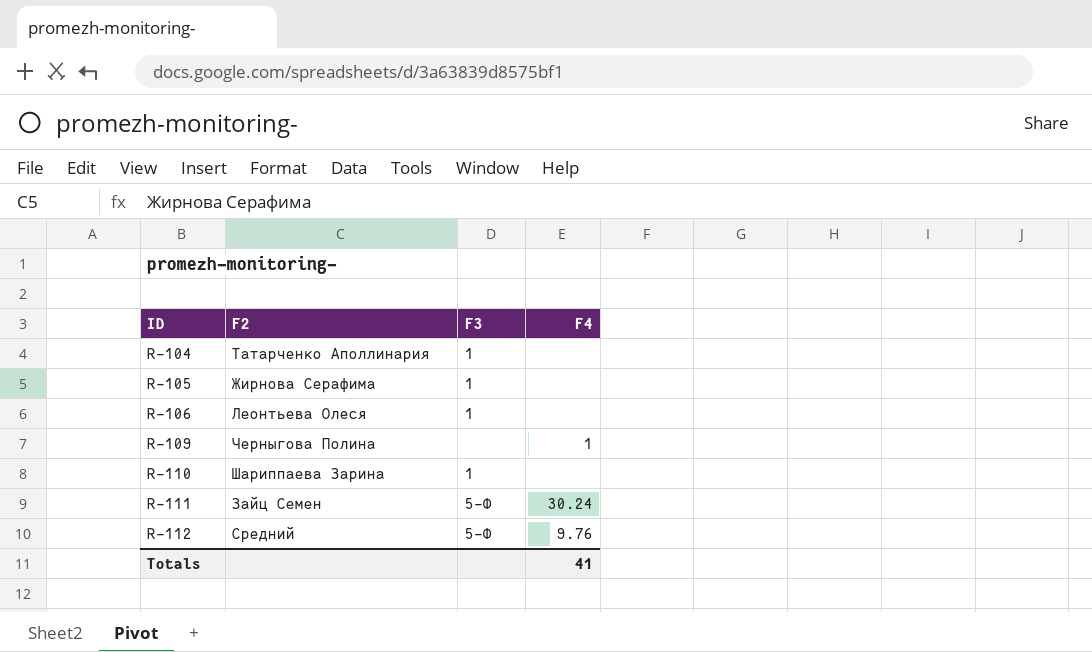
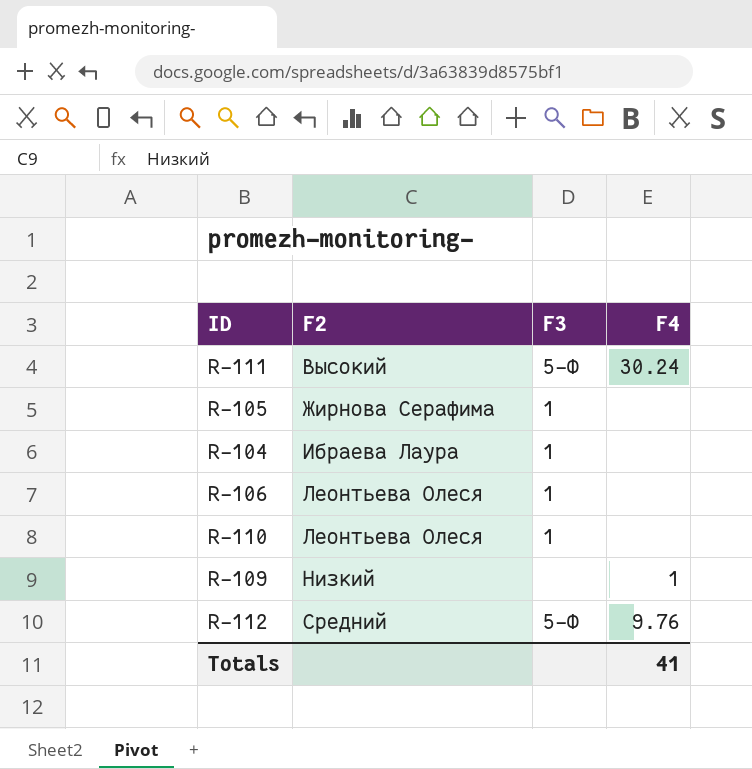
row order: ID ascending -> F2 ascending
R-111 | F2: Зайц Семен -> Высокий
R-104 | F2: Татарченко Аполлинария -> Ибраева Лаура
R-110 | F2: Шариппаева Зарина -> Леонтьева Олеся
R-109 | F2: Черныгова Полина -> Низкий

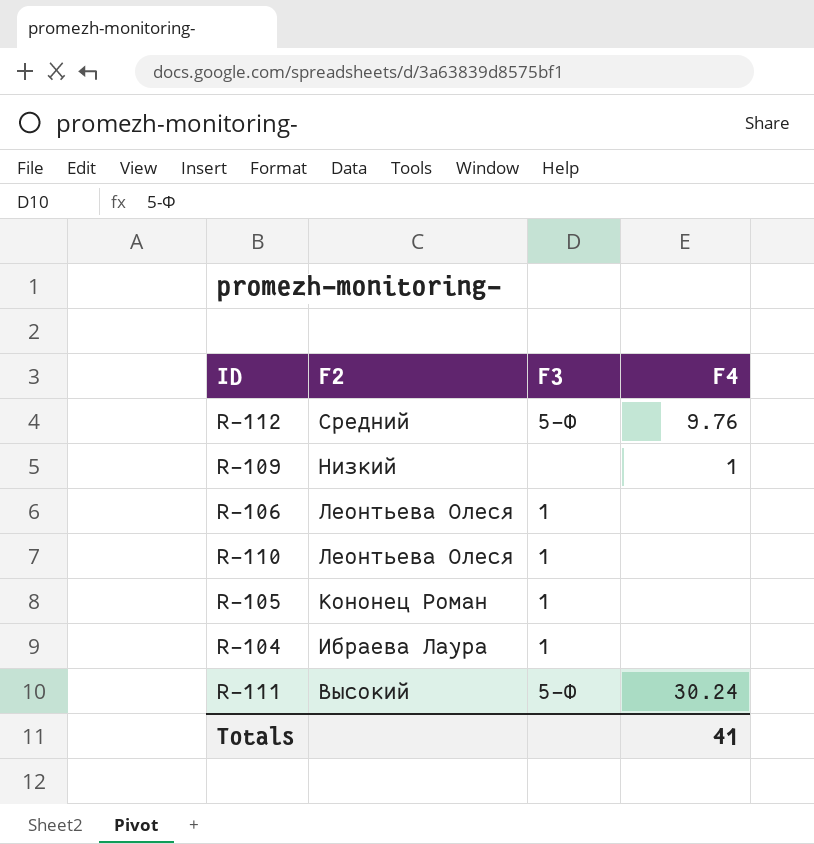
row order: F2 ascending -> F2 descending
R-105 | F2: Жирнова Серафима -> Кононец Роман

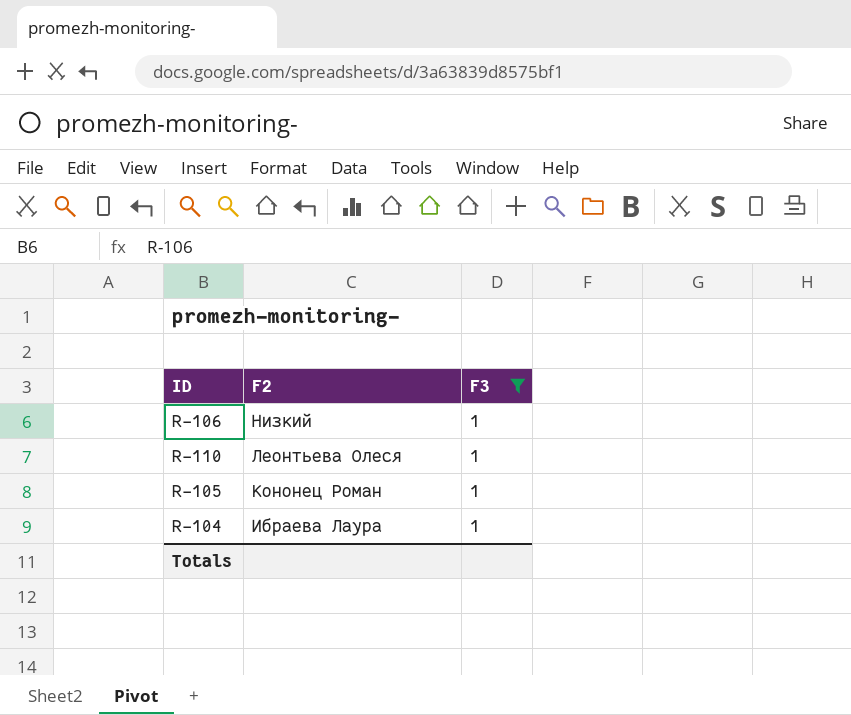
filter: none -> F3 = 1
column F4 | position: 4 -> none
R-106 | F2: Леонтьева Олеся -> Низкий

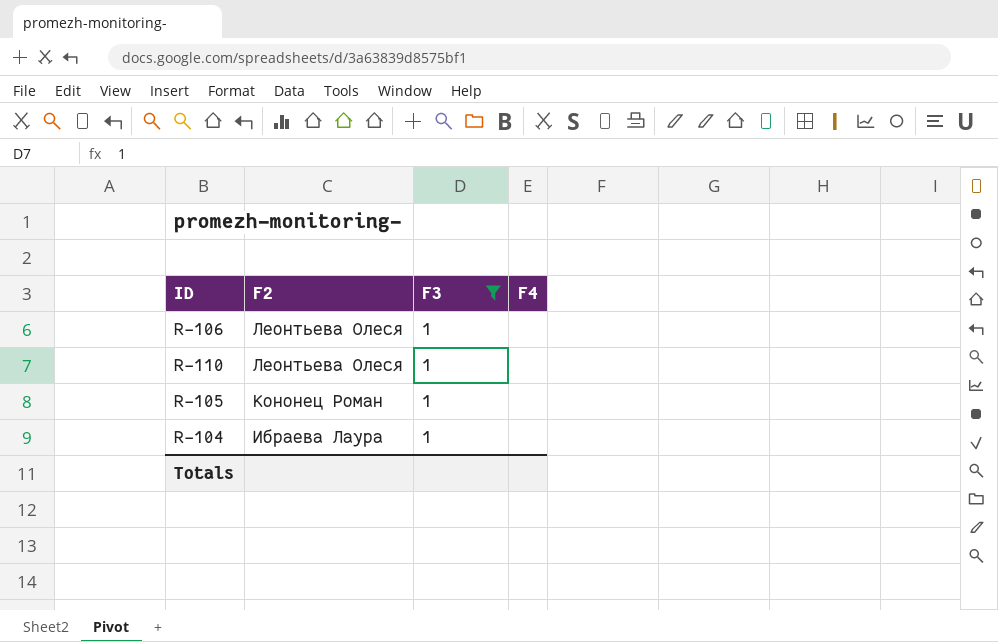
column F4 | position: none -> 4
R-106 | F2: Низкий -> Леонтьева Олеся

